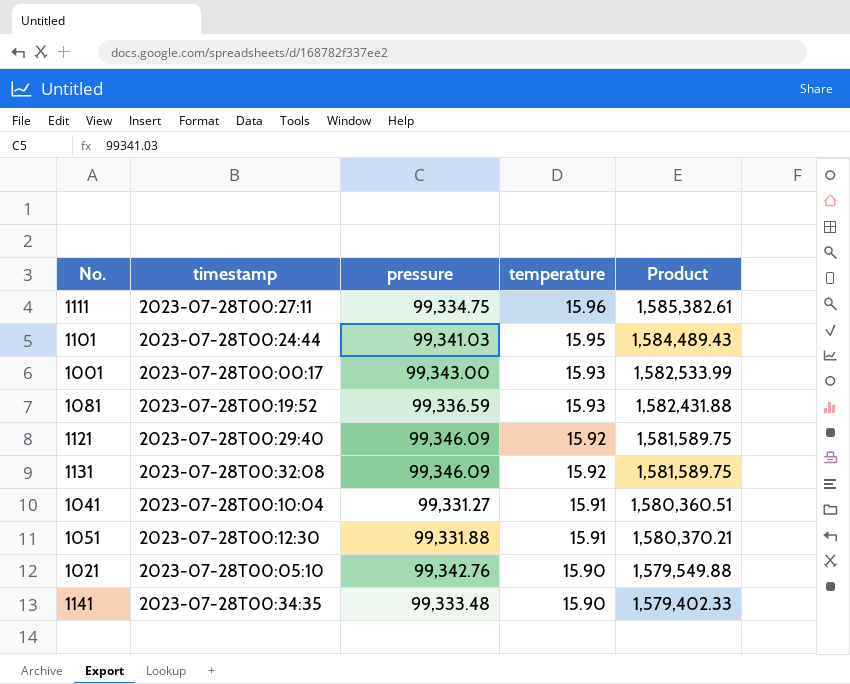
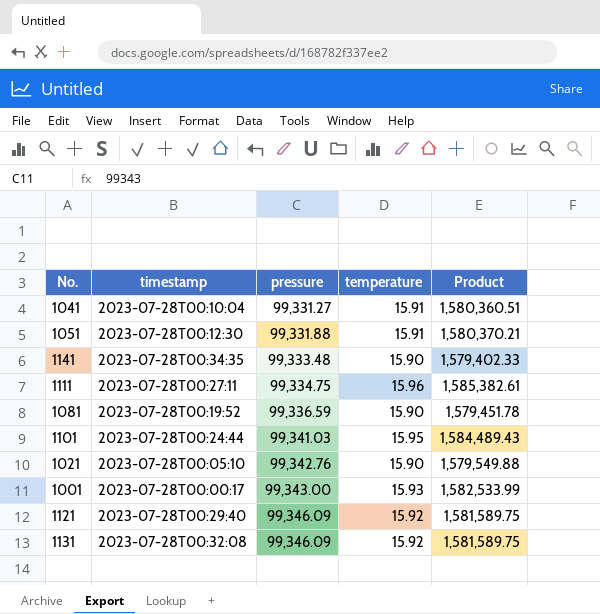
row order: temperature descending -> pressure ascending
1081 | temperature: 15.93 -> 15.90
1081 | Product: 1,582,431.88 -> 1,579,451.78

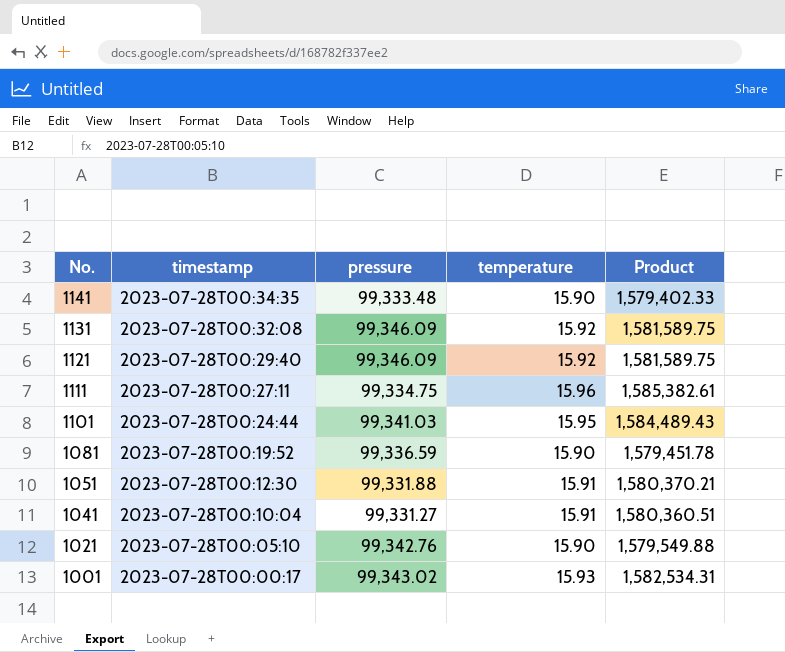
row order: pressure ascending -> No. descending
1001 | pressure: 99,343.00 -> 99,343.02
1001 | Product: 1,582,533.99 -> 1,582,534.31

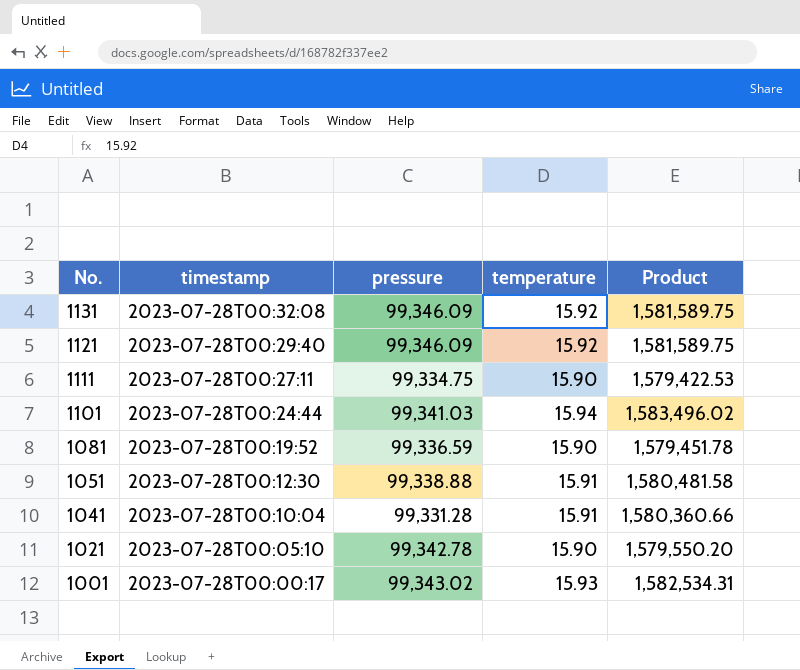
row 1141: 2023-07-28T00:34:35 | 99,333.48 | 15.90 | 1,579,402.33 -> none
1111 | temperature: 15.96 -> 15.90
1111 | Product: 1,585,382.61 -> 1,579,422.53
1101 | temperature: 15.95 -> 15.94
1101 | Product: 1,584,489.43 -> 1,583,496.02
1051 | pressure: 99,331.88 -> 99,338.88
1051 | Product: 1,580,370.21 -> 1,580,481.58
1041 | pressure: 99,331.27 -> 99,331.28
1041 | Product: 1,580,360.51 -> 1,580,360.66
1021 | pressure: 99,342.76 -> 99,342.78
1021 | Product: 1,579,549.88 -> 1,579,550.20

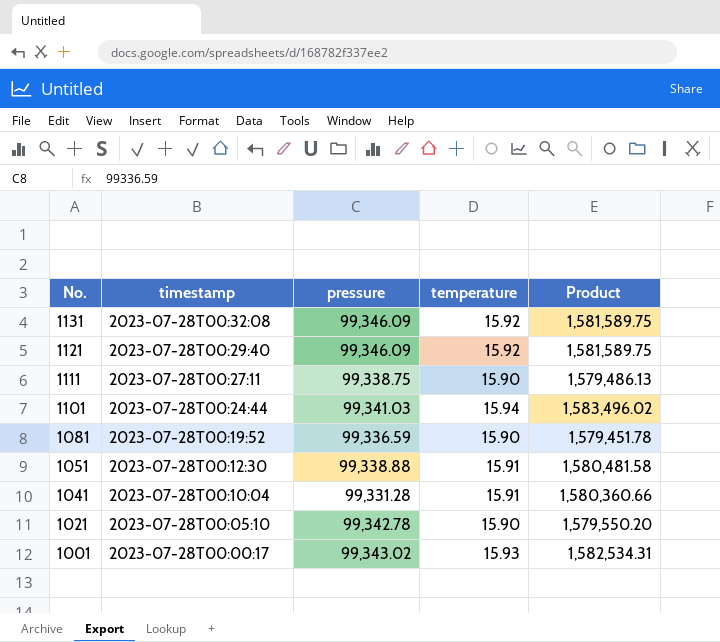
1111 | pressure: 99,334.75 -> 99,338.75
1111 | Product: 1,579,422.53 -> 1,579,486.13

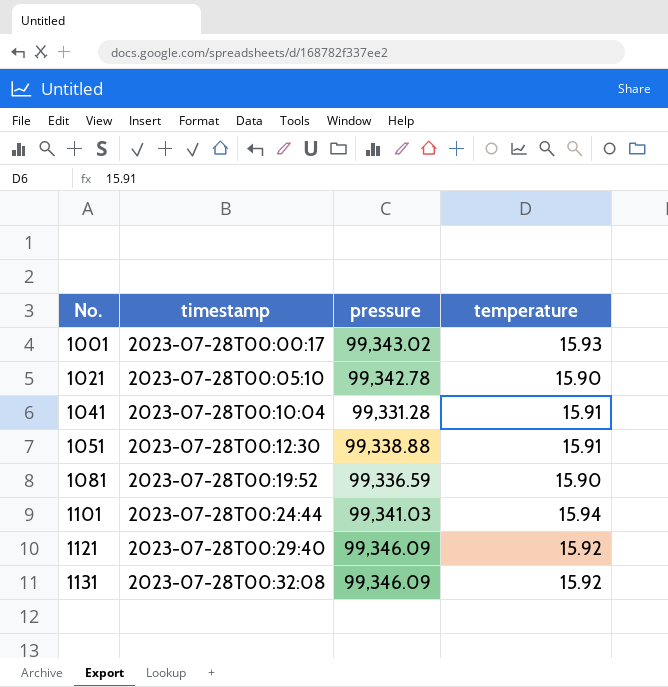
row order: No. descending -> No. ascending
column Product | formula: [pressure] * [temperature] -> none
row 1111: 2023-07-28T00:27:11 | 99,338.75 | 15.90 | 1,579,486.13 -> none

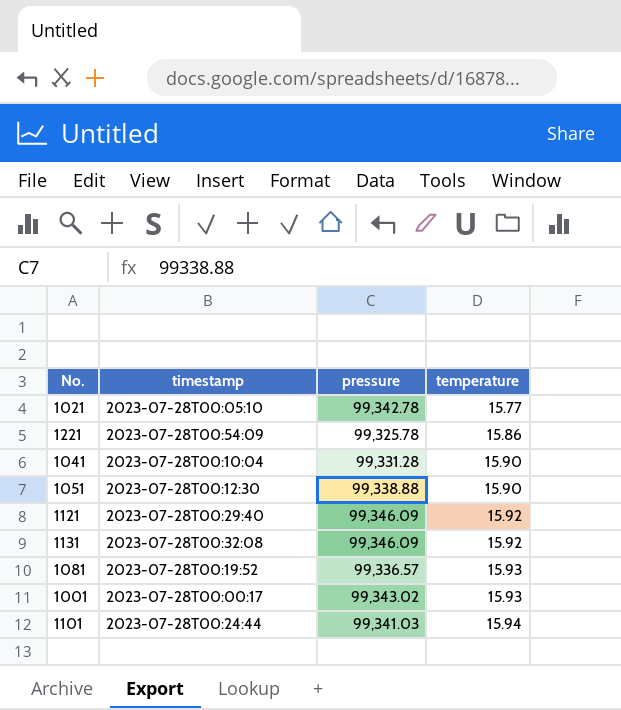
row order: No. ascending -> temperature ascending
1021 | temperature: 15.90 -> 15.77
row 1221: none -> 2023-07-28T00:54:09 | 99,325.78 | 15.86
1041 | temperature: 15.91 -> 15.90
1051 | temperature: 15.91 -> 15.90
1081 | pressure: 99,336.59 -> 99,336.57
1081 | temperature: 15.90 -> 15.93

